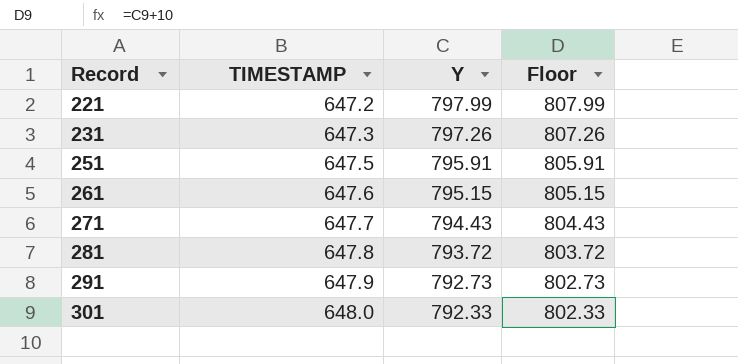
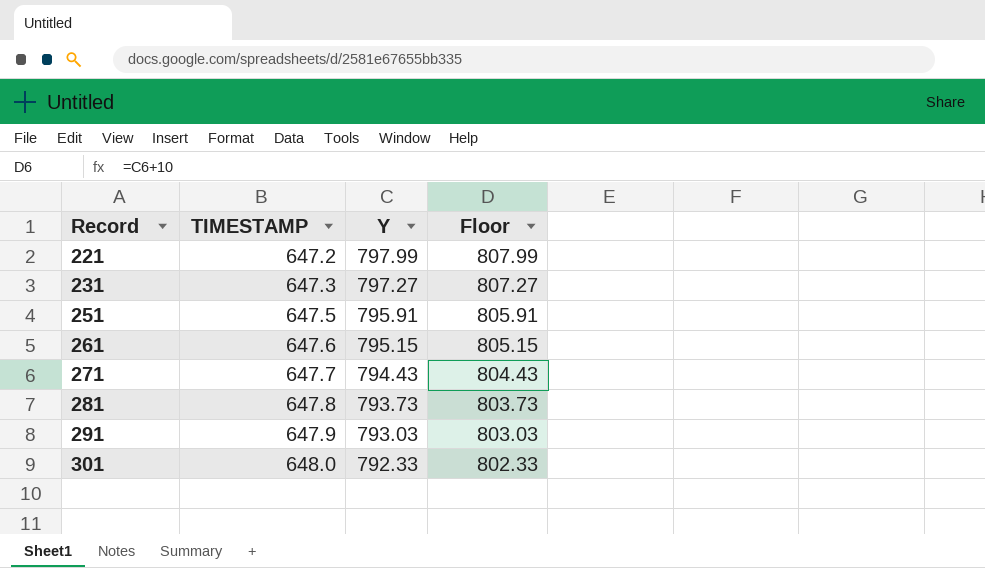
231 | Y: 797.26 -> 797.27
231 | Floor: 807.26 -> 807.27
281 | Y: 793.72 -> 793.73
281 | Floor: 803.72 -> 803.73
291 | Y: 792.73 -> 793.03
291 | Floor: 802.73 -> 803.03

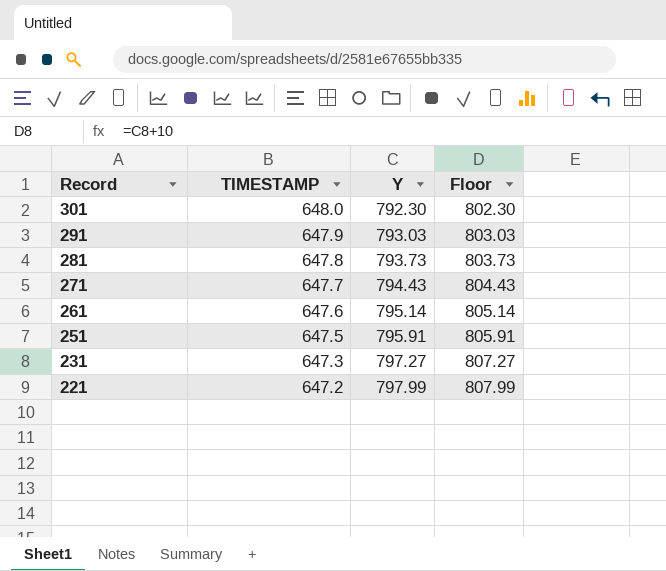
row order: Record ascending -> Record descending
301 | Y: 792.33 -> 792.30
301 | Floor: 802.33 -> 802.30
261 | Y: 795.15 -> 795.14
261 | Floor: 805.15 -> 805.14

